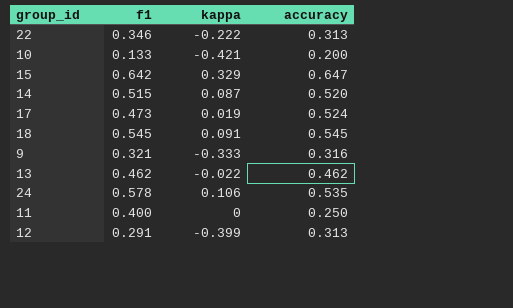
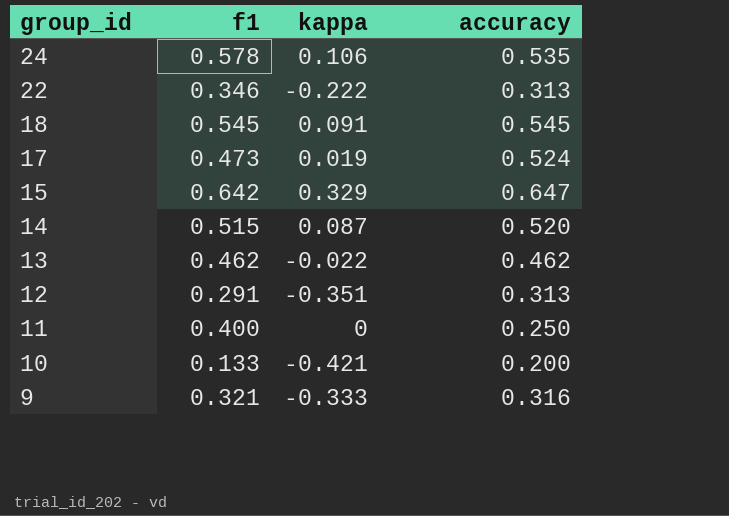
row order: none -> group_id descending
12 | kappa: -0.399 -> -0.351

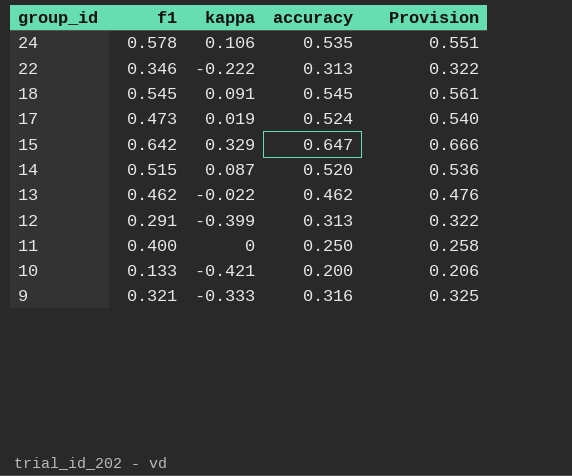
column Provision | formula: none -> [accuracy] * 1.03
12 | kappa: -0.351 -> -0.399

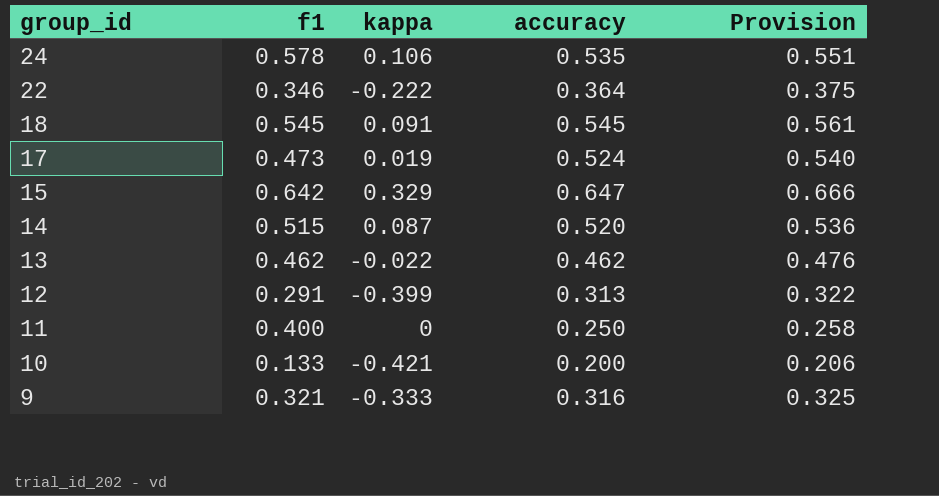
22 | accuracy: 0.313 -> 0.364
22 | Provision: 0.322 -> 0.375

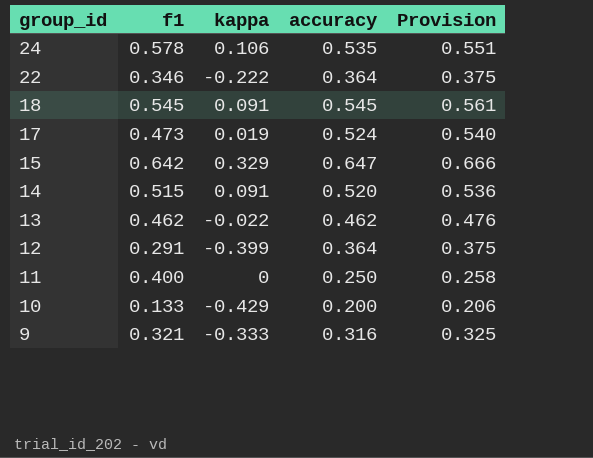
14 | kappa: 0.087 -> 0.091
12 | accuracy: 0.313 -> 0.364
12 | Provision: 0.322 -> 0.375
10 | kappa: -0.421 -> -0.429

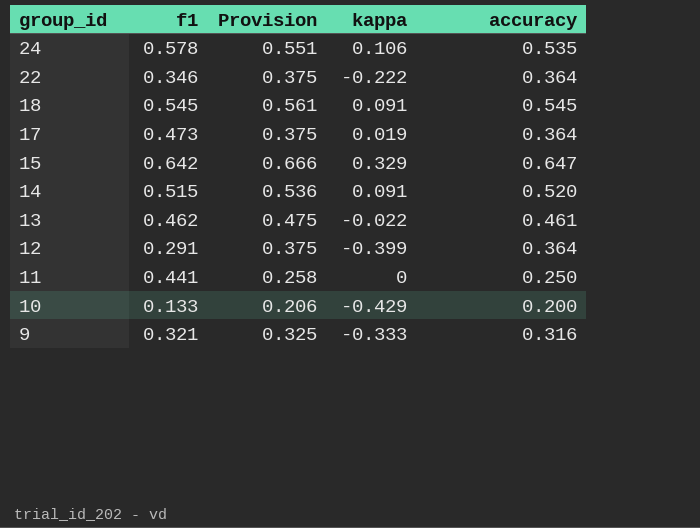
column Provision | position: 5 -> 3
17 | Provision: 0.540 -> 0.375
17 | accuracy: 0.524 -> 0.364
13 | Provision: 0.476 -> 0.475
13 | accuracy: 0.462 -> 0.461
11 | f1: 0.400 -> 0.441

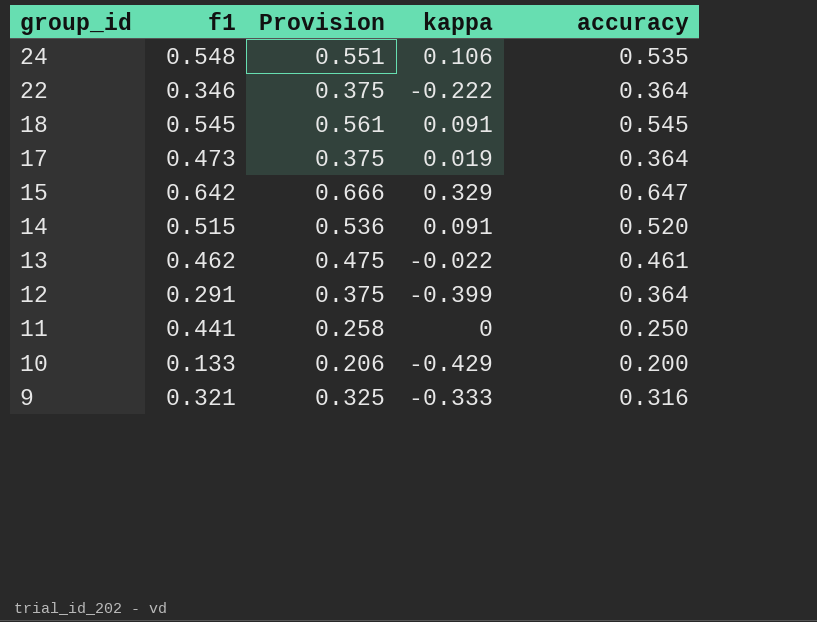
24 | f1: 0.578 -> 0.548

